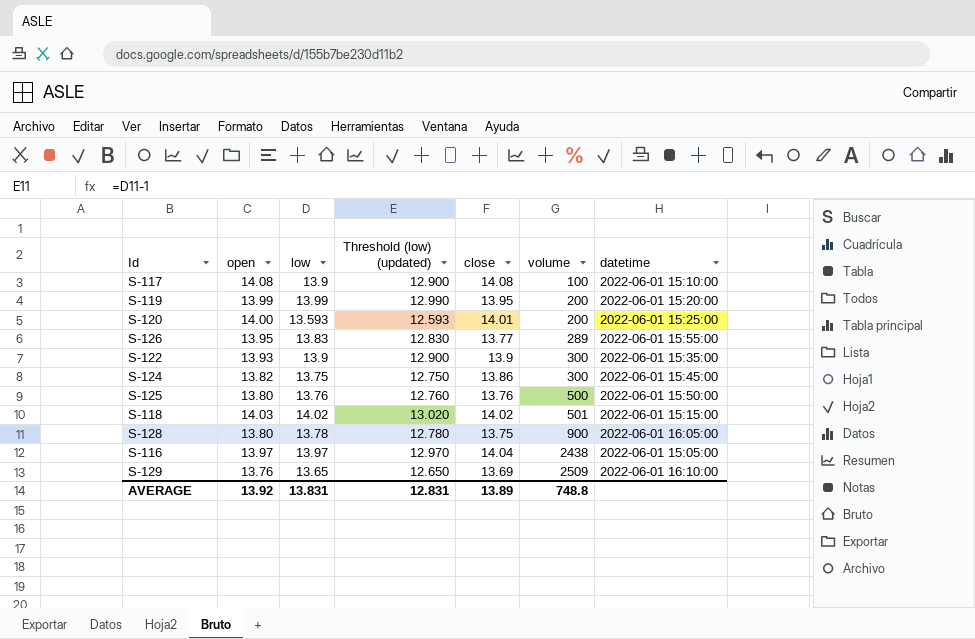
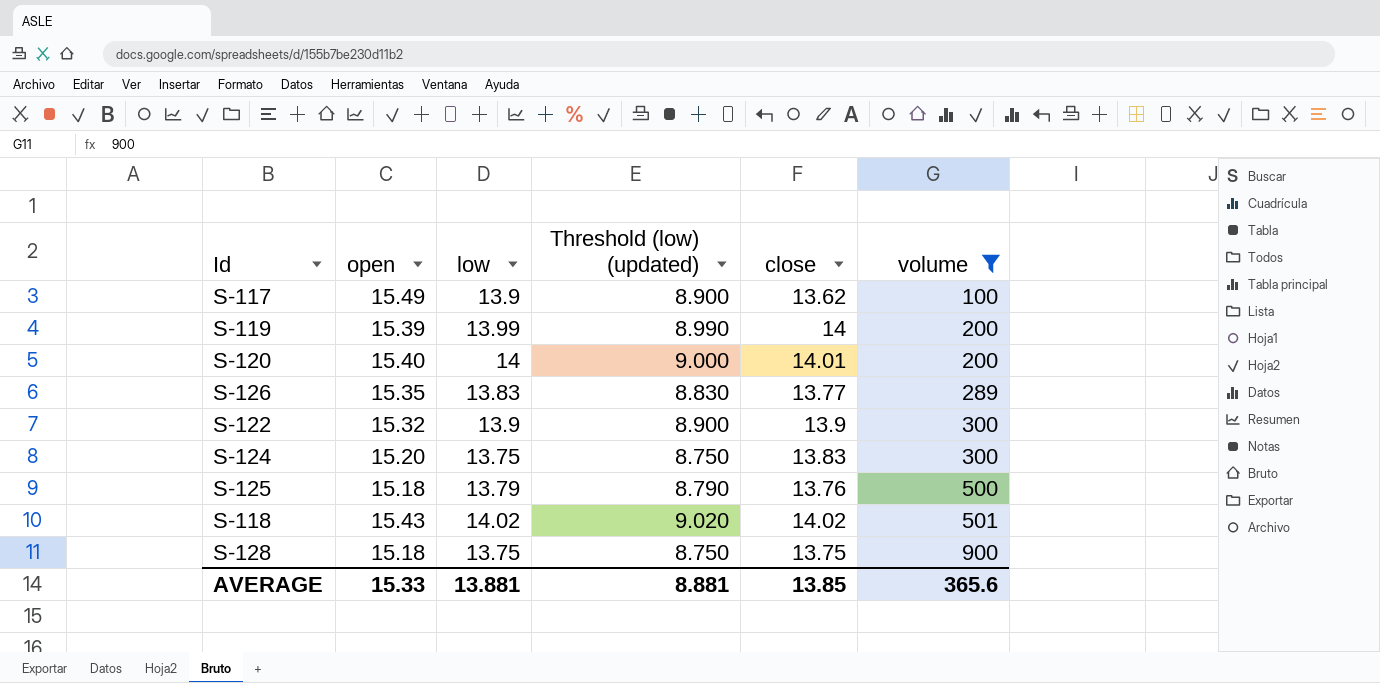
filter: none -> volume <= 900
column datetime | position: 7 -> none
column Threshold (low) (updated) | formula: [low] - 1 -> [low] - 5
S-117 | open: 14.08 -> 15.49
S-117 | close: 14.08 -> 13.62
S-119 | open: 13.99 -> 15.39
S-119 | close: 13.95 -> 14
S-120 | open: 14.00 -> 15.40
S-120 | low: 13.593 -> 14
S-126 | open: 13.95 -> 15.35
S-122 | open: 13.93 -> 15.32
S-124 | open: 13.82 -> 15.20
S-124 | close: 13.86 -> 13.83
S-125 | open: 13.80 -> 15.18
S-125 | low: 13.76 -> 13.79
S-118 | open: 14.03 -> 15.43
S-128 | open: 13.80 -> 15.18
S-128 | low: 13.78 -> 13.75
AVERAGE | open: 13.92 -> 15.33
AVERAGE | low: 13.831 -> 13.881
AVERAGE | Threshold (low) (updated): 12.831 -> 8.881
AVERAGE | close: 13.89 -> 13.85
AVERAGE | volume: 748.8 -> 365.6

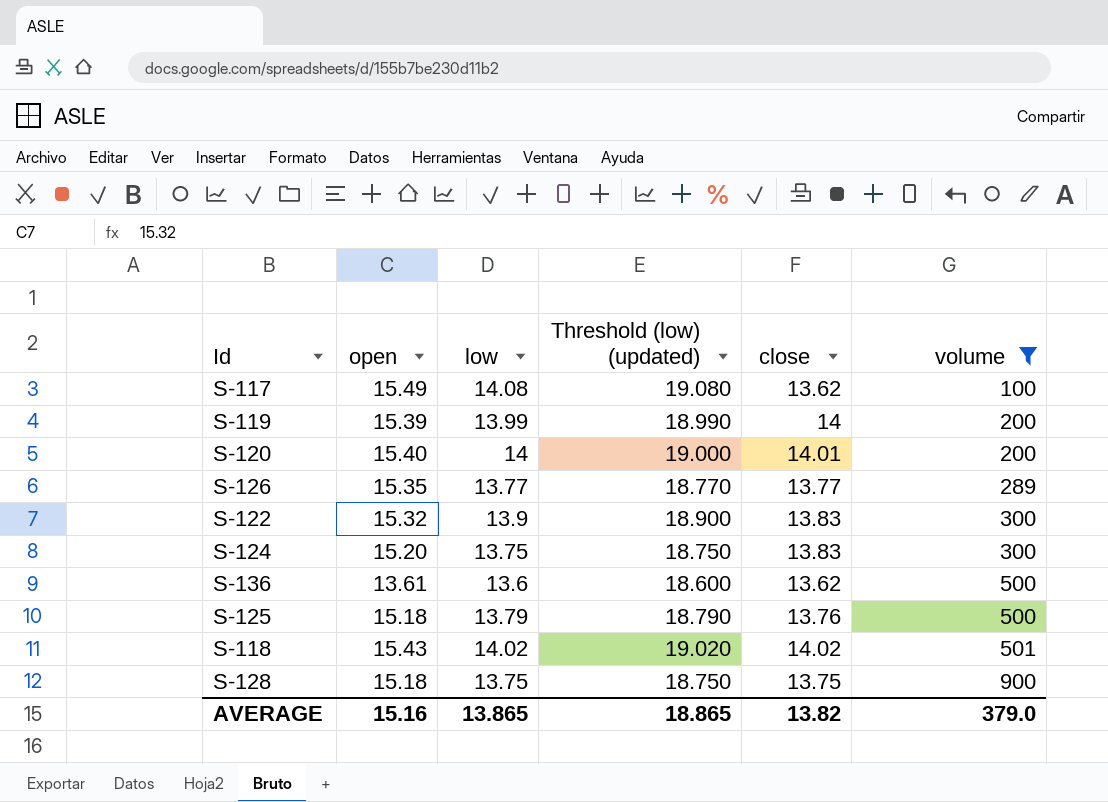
column Threshold (low) (updated) | formula: [low] - 5 -> [low] + 5
S-117 | low: 13.9 -> 14.08
S-126 | low: 13.83 -> 13.77
S-122 | close: 13.9 -> 13.83
row S-136: none -> 13.61 | 13.6 | 18.600 | 13.62 | 500
AVERAGE | open: 15.33 -> 15.16
AVERAGE | low: 13.881 -> 13.865
AVERAGE | Threshold (low) (updated): 8.881 -> 18.865
AVERAGE | close: 13.85 -> 13.82
AVERAGE | volume: 365.6 -> 379.0

